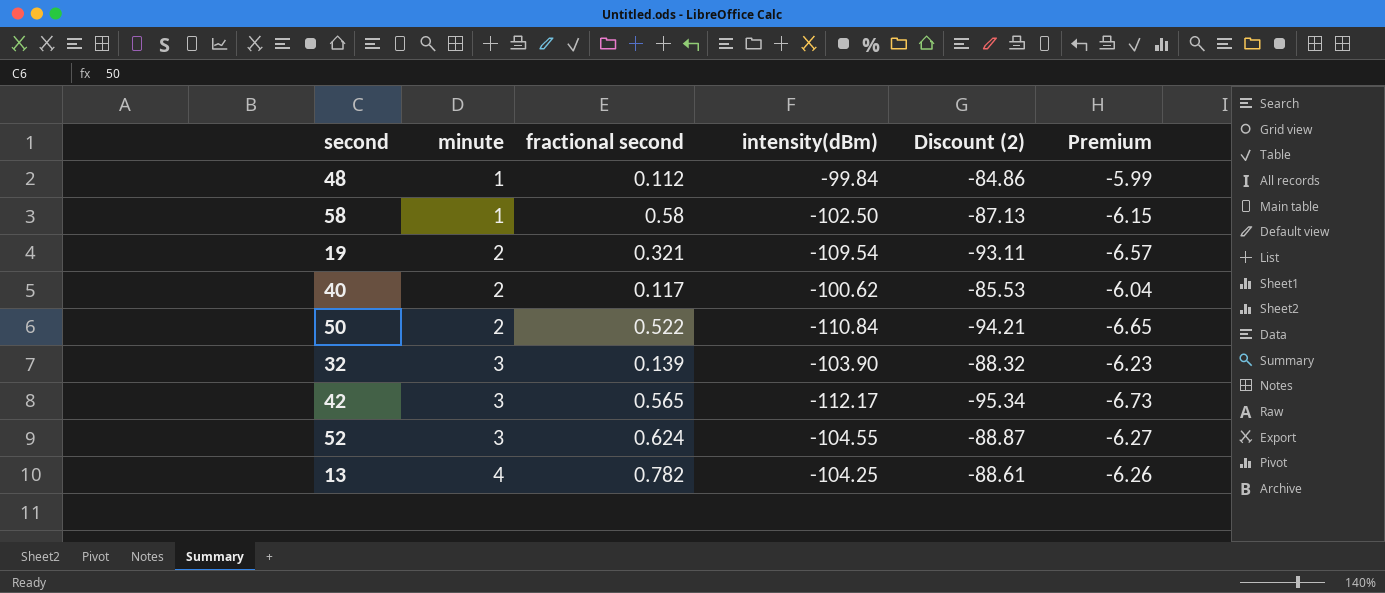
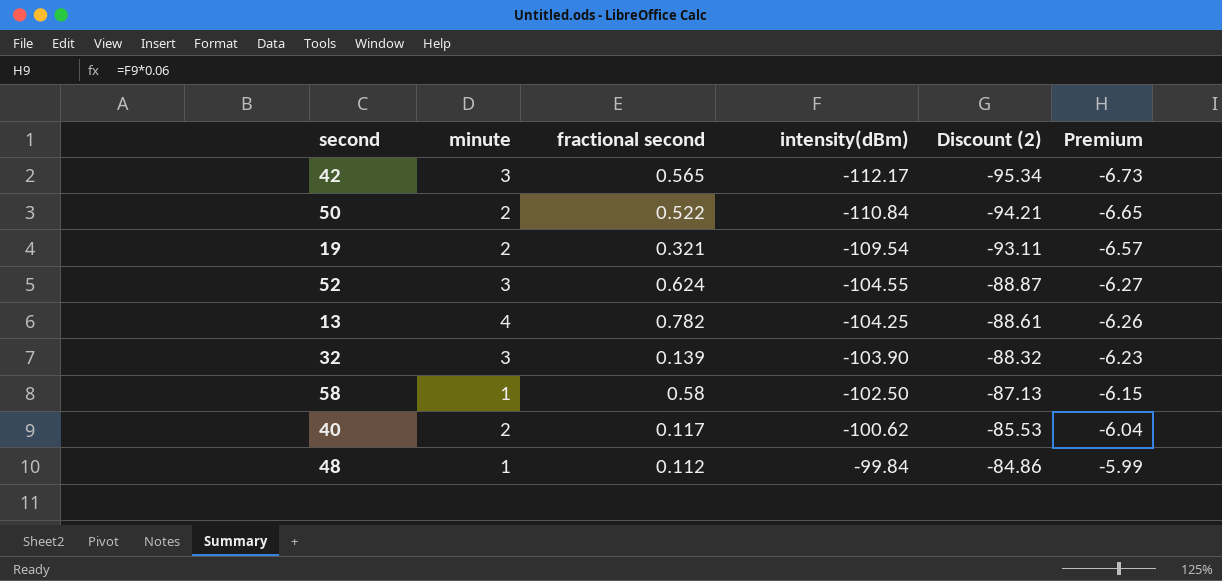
row order: minute ascending -> intensity(dBm) ascending

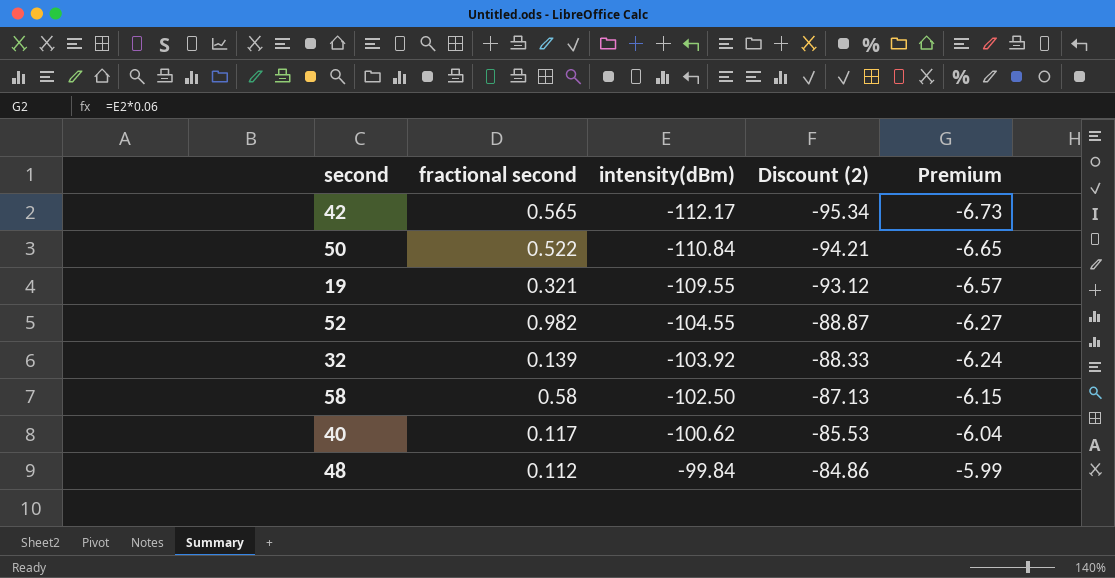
column minute | position: 2 -> none
row 13: 4 | 0.782 | -104.25 | -88.61 | -6.26 -> none
19 | intensity(dBm): -109.54 -> -109.55
19 | Discount (2): -93.11 -> -93.12
52 | fractional second: 0.624 -> 0.982
32 | intensity(dBm): -103.90 -> -103.92
32 | Discount (2): -88.32 -> -88.33
32 | Premium: -6.23 -> -6.24

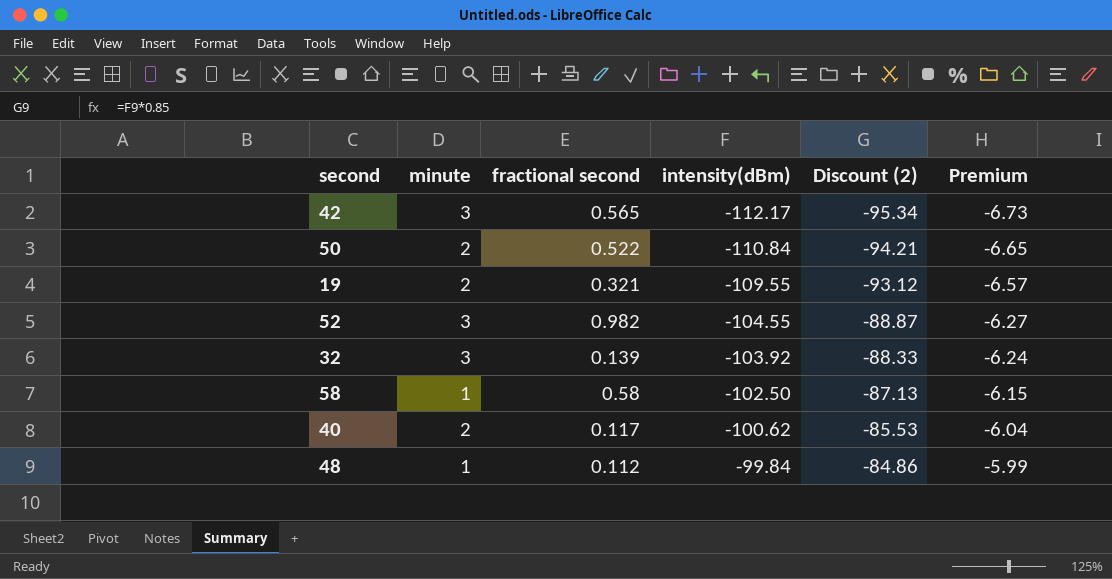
column minute | position: none -> 2

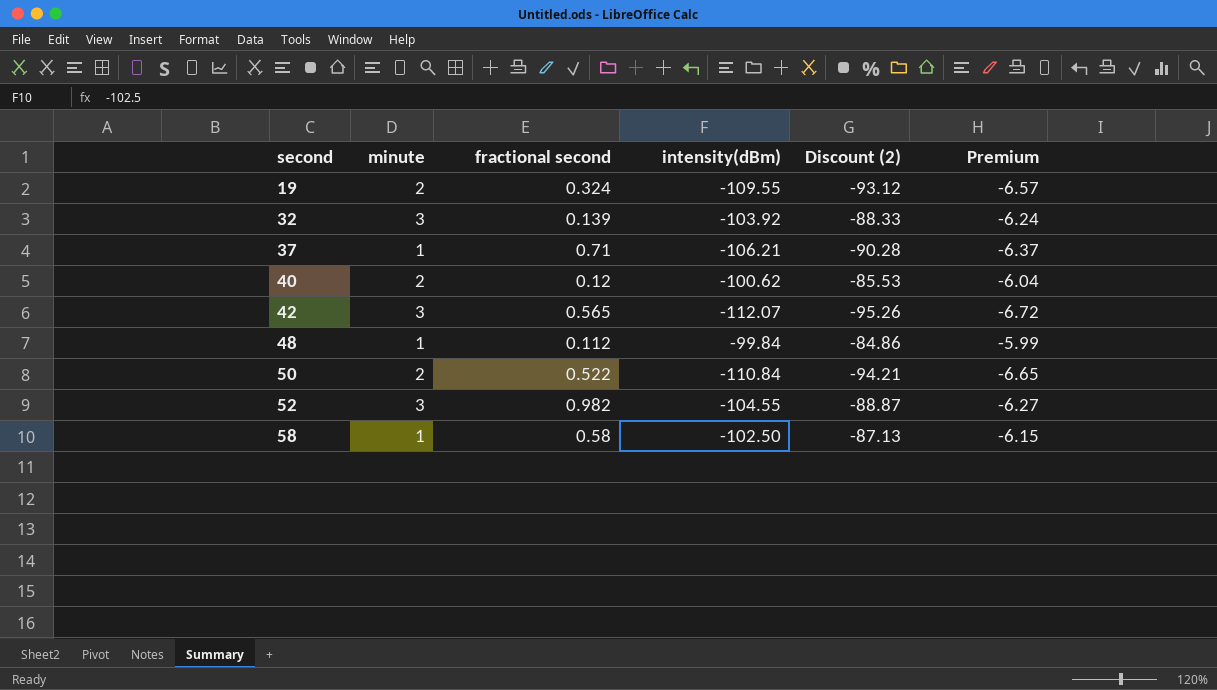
row order: intensity(dBm) ascending -> second ascending
19 | fractional second: 0.321 -> 0.324
row 37: none -> 1 | 0.71 | -106.21 | -90.28 | -6.37
40 | fractional second: 0.117 -> 0.12
42 | intensity(dBm): -112.17 -> -112.07
42 | Discount (2): -95.34 -> -95.26
42 | Premium: -6.73 -> -6.72

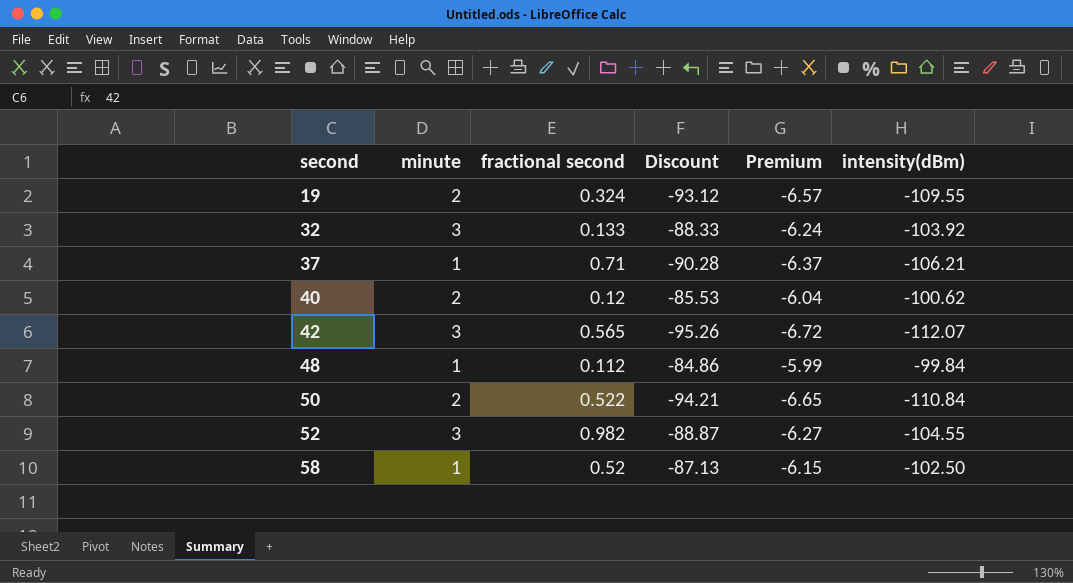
column name: Discount (2) -> Discount
column intensity(dBm) | position: 4 -> 6
32 | fractional second: 0.139 -> 0.133
58 | fractional second: 0.58 -> 0.52

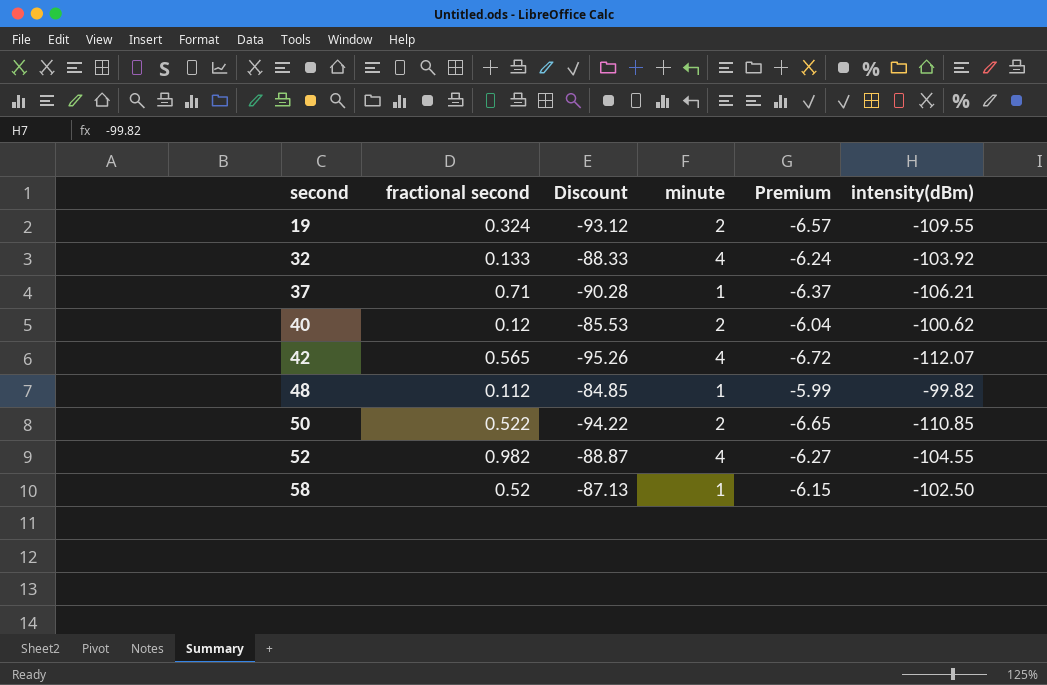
column minute | position: 2 -> 4
32 | minute: 3 -> 4
42 | minute: 3 -> 4
48 | Discount: -84.86 -> -84.85
48 | intensity(dBm): -99.84 -> -99.82
50 | Discount: -94.21 -> -94.22
50 | intensity(dBm): -110.84 -> -110.85
52 | minute: 3 -> 4

